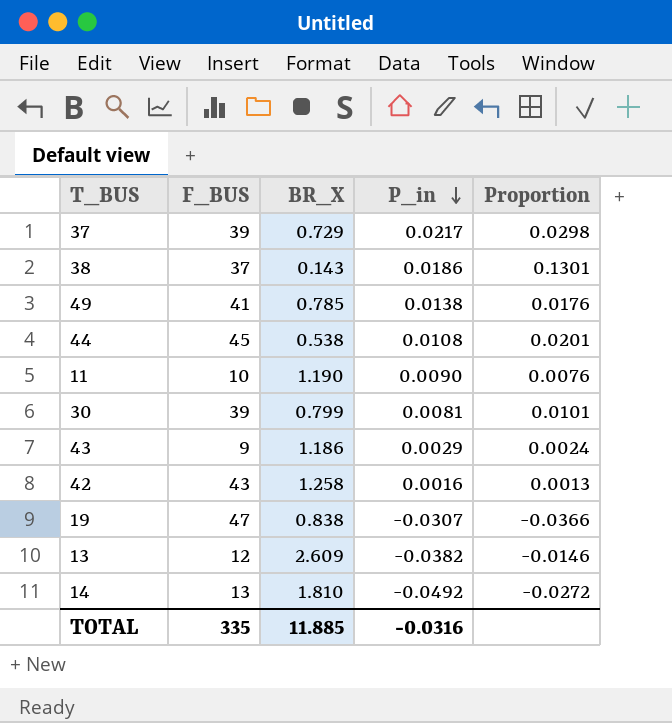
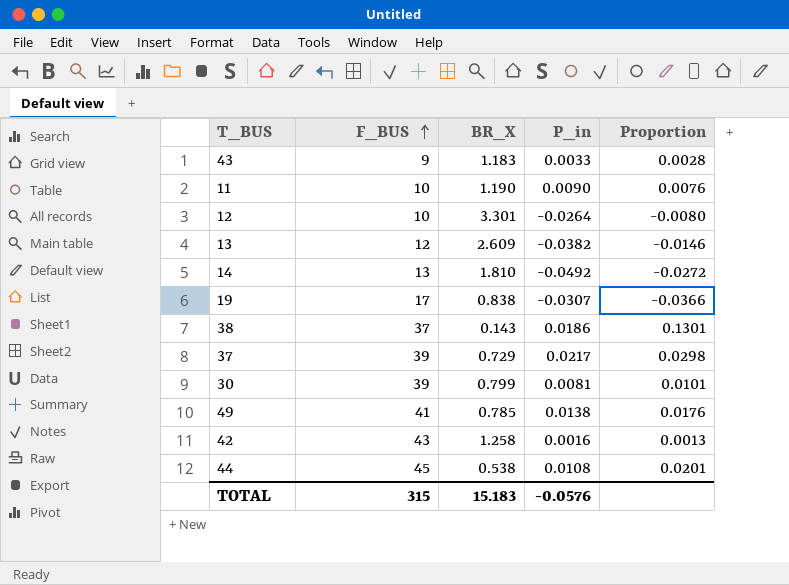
row order: P_in descending -> F_BUS ascending
43 | BR_X: 1.186 -> 1.183
43 | P_in: 0.0029 -> 0.0033
43 | Proportion: 0.0024 -> 0.0028
row 12: none -> 10 | 3.301 | -0.0264 | -0.0080
19 | F_BUS: 47 -> 17
TOTAL | F_BUS: 335 -> 315
TOTAL | BR_X: 11.885 -> 15.183
TOTAL | P_in: -0.0316 -> -0.0576

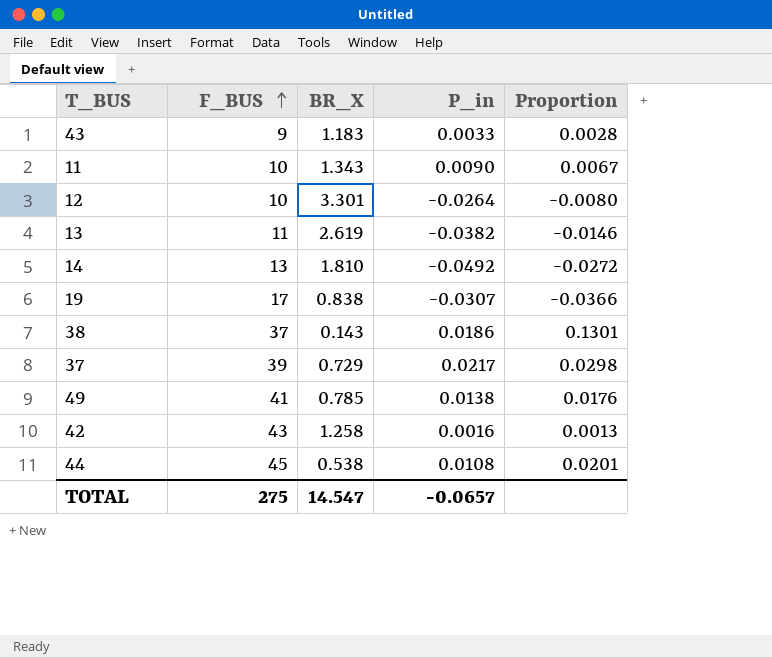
row 30: 39 | 0.799 | 0.0081 | 0.0101 -> none
11 | BR_X: 1.190 -> 1.343
11 | Proportion: 0.0076 -> 0.0067
13 | F_BUS: 12 -> 11
13 | BR_X: 2.609 -> 2.619
TOTAL | F_BUS: 315 -> 275
TOTAL | BR_X: 15.183 -> 14.547
TOTAL | P_in: -0.0576 -> -0.0657

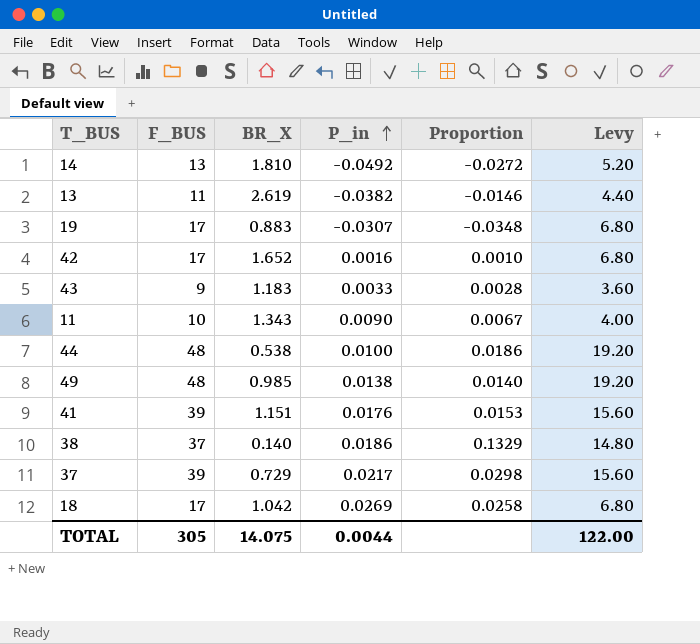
row order: F_BUS ascending -> P_in ascending
column Levy | formula: none -> [F_BUS] * 0.4
row 12: 10 | 3.301 | -0.0264 | -0.0080 -> none
19 | BR_X: 0.838 -> 0.883
19 | Proportion: -0.0366 -> -0.0348
42 | F_BUS: 43 -> 17
42 | BR_X: 1.258 -> 1.652
42 | Proportion: 0.0013 -> 0.0010
44 | F_BUS: 45 -> 48
44 | P_in: 0.0108 -> 0.0100
44 | Proportion: 0.0201 -> 0.0186
49 | F_BUS: 41 -> 48
49 | BR_X: 0.785 -> 0.985
49 | Proportion: 0.0176 -> 0.0140
row 41: none -> 39 | 1.151 | 0.0176 | 0.0153 | 15.60
38 | BR_X: 0.143 -> 0.140
38 | Proportion: 0.1301 -> 0.1329
row 18: none -> 17 | 1.042 | 0.0269 | 0.0258 | 6.80
TOTAL | F_BUS: 275 -> 305
TOTAL | BR_X: 14.547 -> 14.075
TOTAL | P_in: -0.0657 -> 0.0044

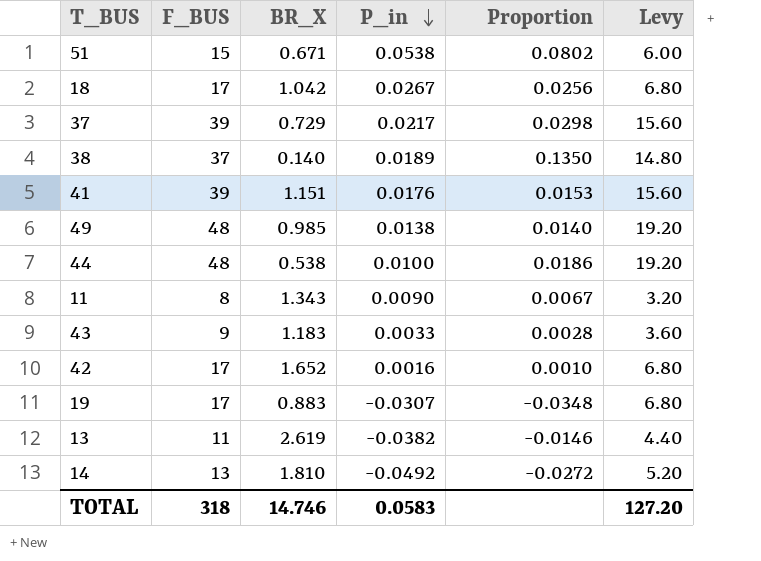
row order: P_in ascending -> P_in descending
row 51: none -> 15 | 0.671 | 0.0538 | 0.0802 | 6.00
18 | P_in: 0.0269 -> 0.0267
18 | Proportion: 0.0258 -> 0.0256
38 | P_in: 0.0186 -> 0.0189
38 | Proportion: 0.1329 -> 0.1350
11 | F_BUS: 10 -> 8
11 | Levy: 4.00 -> 3.20
TOTAL | F_BUS: 305 -> 318
TOTAL | BR_X: 14.075 -> 14.746
TOTAL | P_in: 0.0044 -> 0.0583
TOTAL | Levy: 122.00 -> 127.20

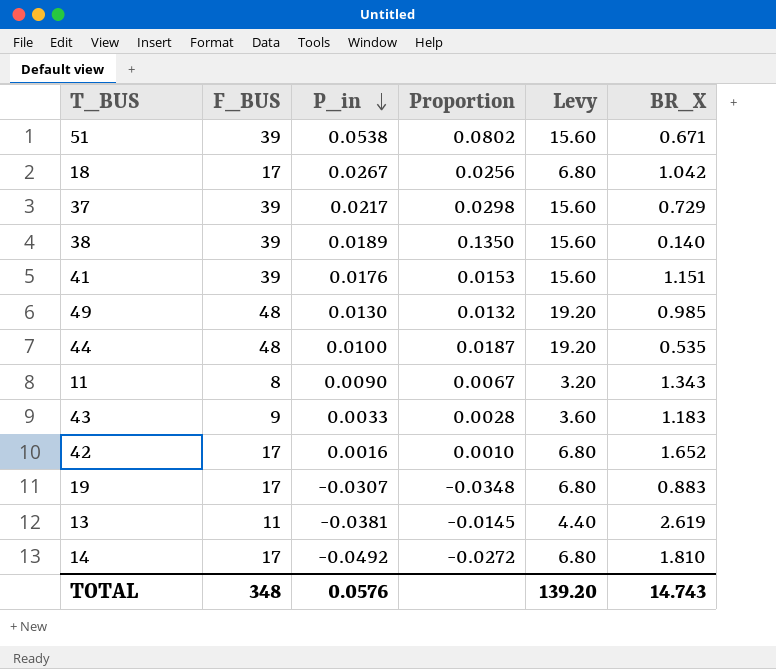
column BR_X | position: 3 -> 6
51 | F_BUS: 15 -> 39
51 | Levy: 6.00 -> 15.60
38 | F_BUS: 37 -> 39
38 | Levy: 14.80 -> 15.60
49 | P_in: 0.0138 -> 0.0130
49 | Proportion: 0.0140 -> 0.0132
44 | Proportion: 0.0186 -> 0.0187
44 | BR_X: 0.538 -> 0.535
13 | P_in: -0.0382 -> -0.0381
13 | Proportion: -0.0146 -> -0.0145
14 | F_BUS: 13 -> 17
14 | Levy: 5.20 -> 6.80
TOTAL | F_BUS: 318 -> 348
TOTAL | P_in: 0.0583 -> 0.0576
TOTAL | Levy: 127.20 -> 139.20
TOTAL | BR_X: 14.746 -> 14.743

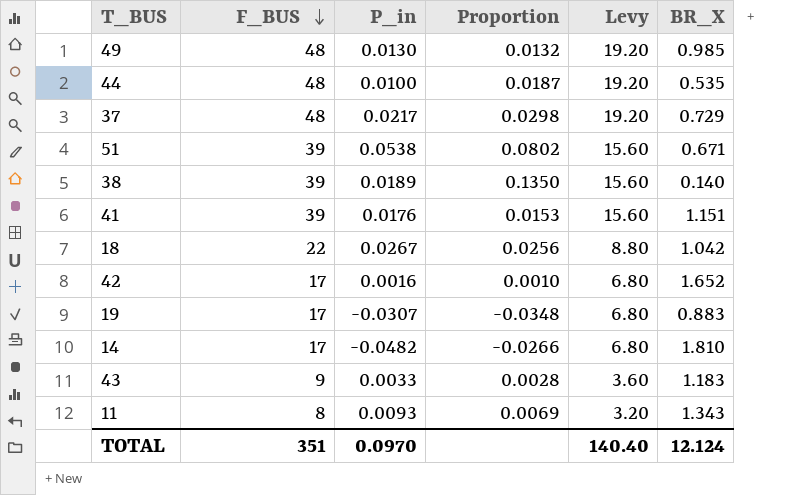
row order: P_in descending -> F_BUS descending
row 13: 11 | -0.0381 | -0.0145 | 4.40 | 2.619 -> none
37 | F_BUS: 39 -> 48
37 | Levy: 15.60 -> 19.20
18 | F_BUS: 17 -> 22
18 | Levy: 6.80 -> 8.80
14 | P_in: -0.0492 -> -0.0482
14 | Proportion: -0.0272 -> -0.0266
11 | P_in: 0.0090 -> 0.0093
11 | Proportion: 0.0067 -> 0.0069
TOTAL | F_BUS: 348 -> 351
TOTAL | P_in: 0.0576 -> 0.0970
TOTAL | Levy: 139.20 -> 140.40
TOTAL | BR_X: 14.743 -> 12.124

